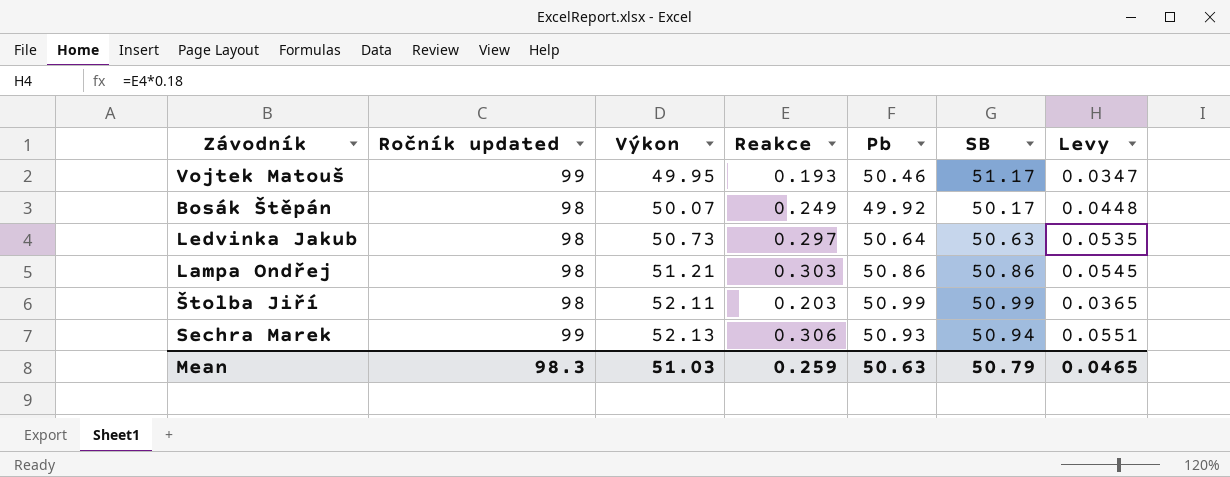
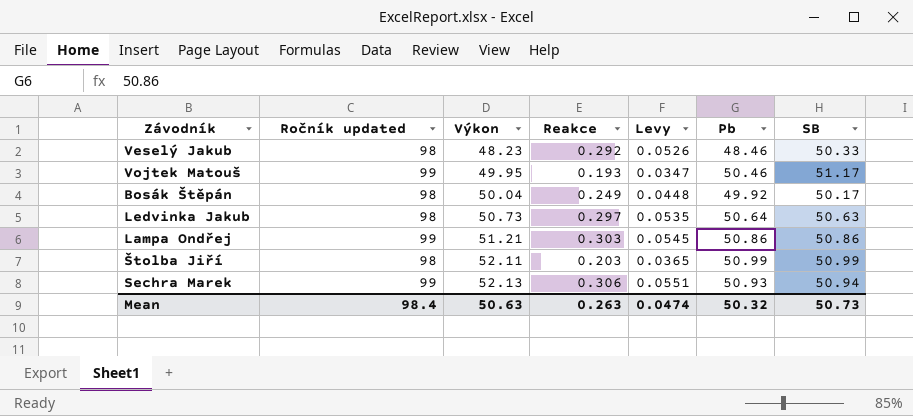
column Levy | position: 7 -> 5
row Veselý Jakub: none -> 98 | 48.23 | 0.292 | 0.0526 | 48.46 | 50.33
Bosák Štěpán | Výkon: 50.07 -> 50.04
Lampa Ondřej | Ročník updated: 98 -> 99
Mean | Ročník updated: 98.3 -> 98.4
Mean | Výkon: 51.03 -> 50.63
Mean | Reakce: 0.259 -> 0.263
Mean | Levy: 0.0465 -> 0.0474
Mean | Pb: 50.63 -> 50.32
Mean | SB: 50.79 -> 50.73

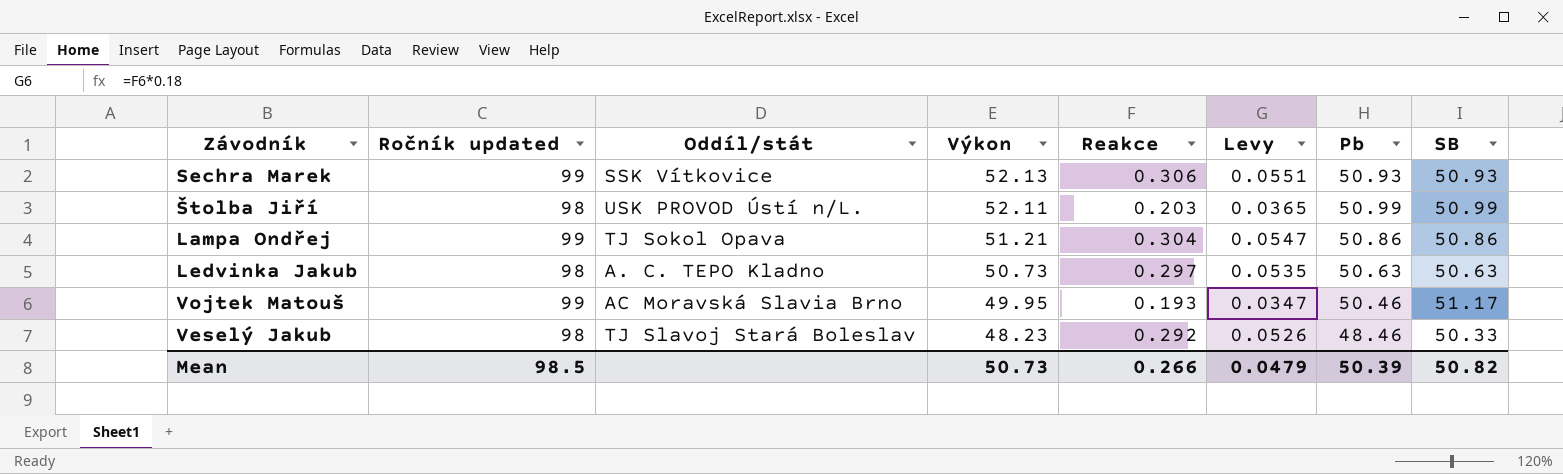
row order: Výkon ascending -> Výkon descending
column Oddíl/stát | position: none -> 3
row Bosák Štěpán: 98 | 50.04 | 0.249 | 0.0448 | 49.92 | 50.17 -> none
Sechra Marek | SB: 50.94 -> 50.93
Lampa Ondřej | Reakce: 0.303 -> 0.304
Lampa Ondřej | Levy: 0.0545 -> 0.0547
Ledvinka Jakub | Pb: 50.64 -> 50.63
Mean | Ročník updated: 98.4 -> 98.5
Mean | Výkon: 50.63 -> 50.73
Mean | Reakce: 0.263 -> 0.266
Mean | Levy: 0.0474 -> 0.0479
Mean | Pb: 50.32 -> 50.39
Mean | SB: 50.73 -> 50.82

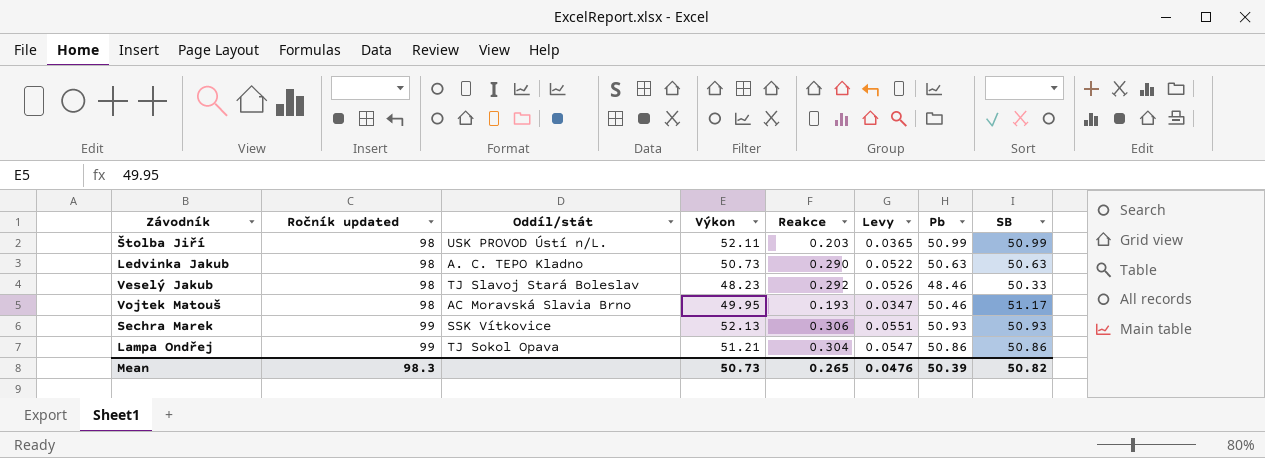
row order: Výkon descending -> Ročník updated ascending
Ledvinka Jakub | Reakce: 0.297 -> 0.290
Ledvinka Jakub | Levy: 0.0535 -> 0.0522
Vojtek Matouš | Ročník updated: 99 -> 98
Mean | Ročník updated: 98.5 -> 98.3
Mean | Reakce: 0.266 -> 0.265
Mean | Levy: 0.0479 -> 0.0476

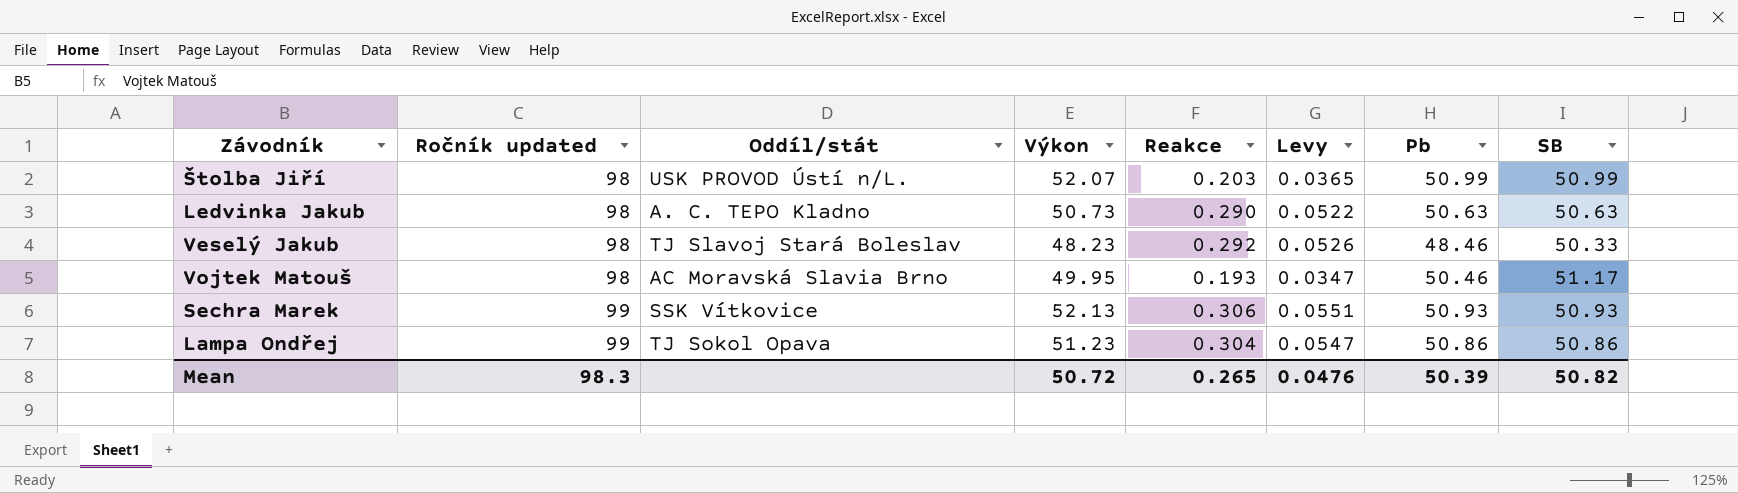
Štolba Jiří | Výkon: 52.11 -> 52.07
Lampa Ondřej | Výkon: 51.21 -> 51.23
Mean | Výkon: 50.73 -> 50.72

